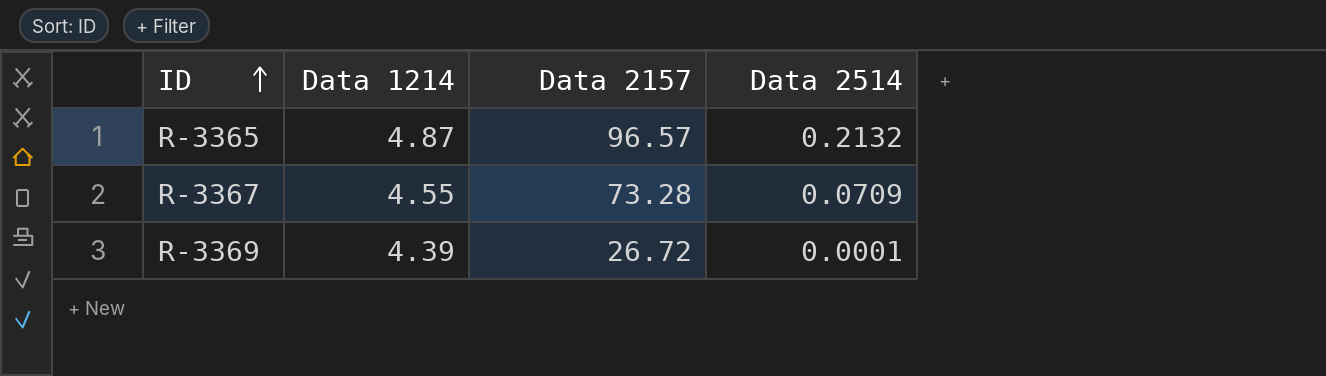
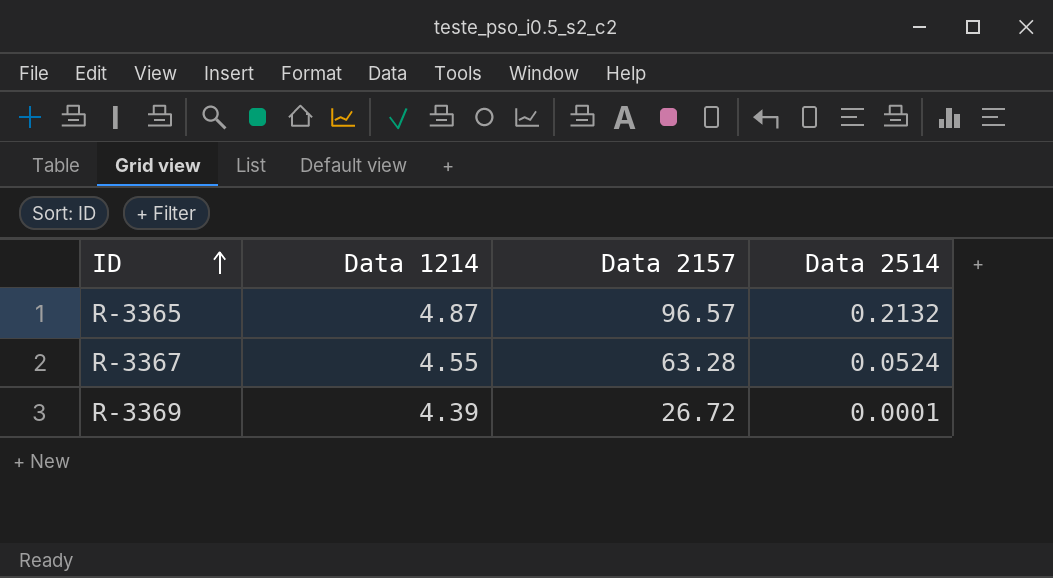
R-3367 | Data 2157: 73.28 -> 63.28
R-3367 | Data 2514: 0.0709 -> 0.0524

